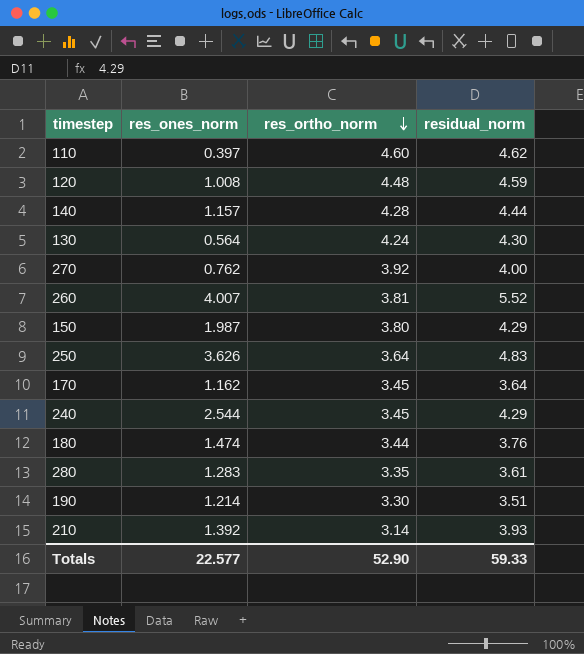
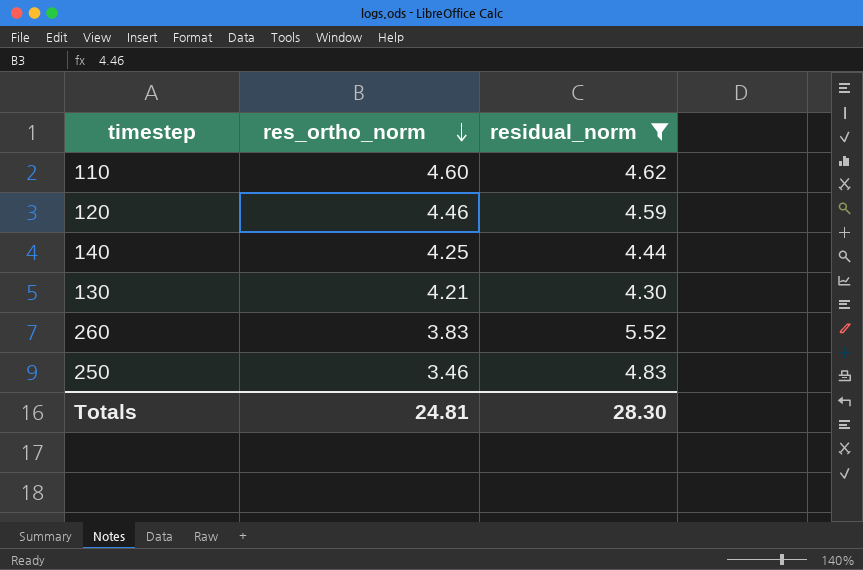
filter: none -> residual_norm >= 4.30
column res_ones_norm | position: 2 -> none
120 | res_ortho_norm: 4.48 -> 4.46
140 | res_ortho_norm: 4.28 -> 4.25
130 | res_ortho_norm: 4.24 -> 4.21
260 | res_ortho_norm: 3.81 -> 3.83
250 | res_ortho_norm: 3.64 -> 3.46
Totals | res_ortho_norm: 52.90 -> 24.81
Totals | residual_norm: 59.33 -> 28.30

